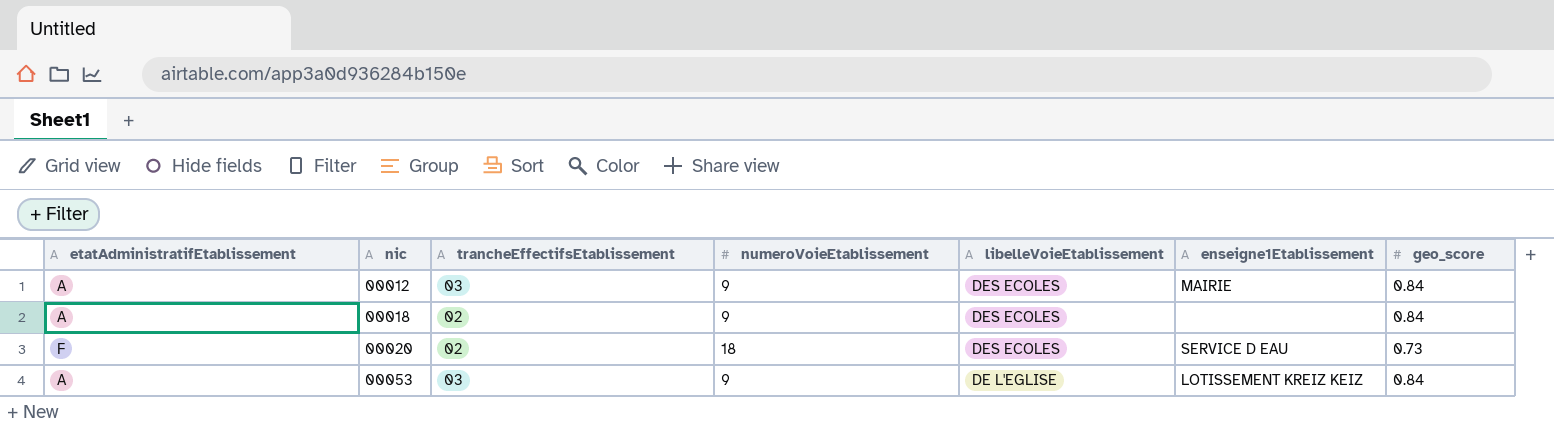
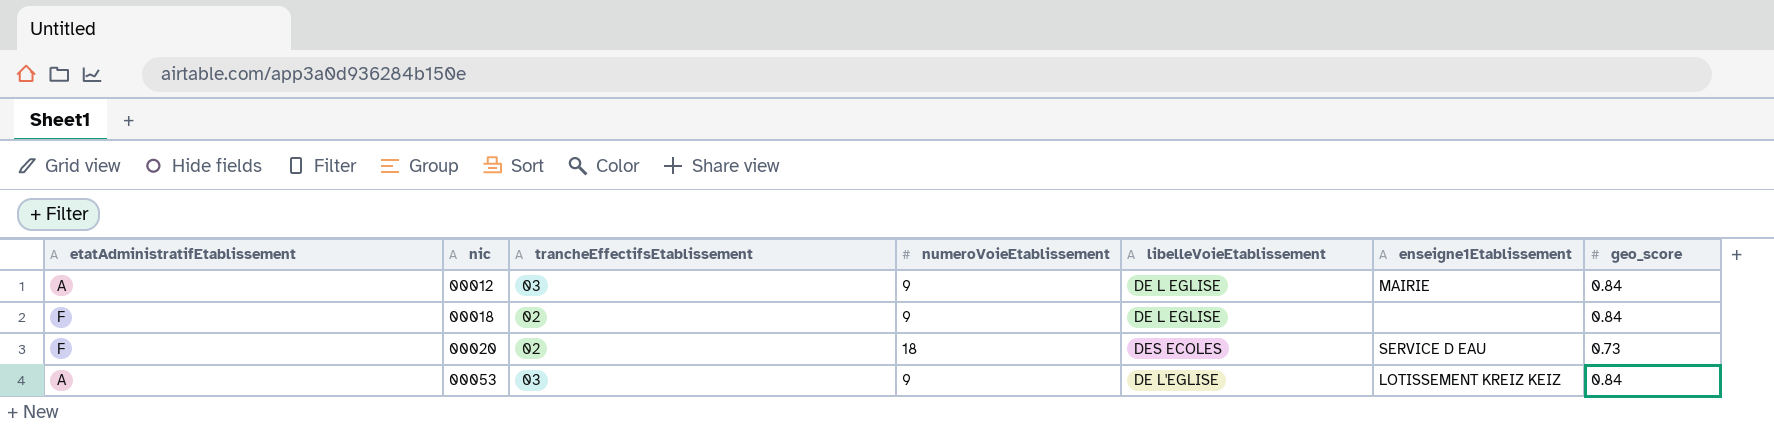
00012 | libelleVoieEtablissement: DES ECOLES -> DE L EGLISE
00018 | etatAdministratifEtablissement: A -> F
00018 | libelleVoieEtablissement: DES ECOLES -> DE L EGLISE

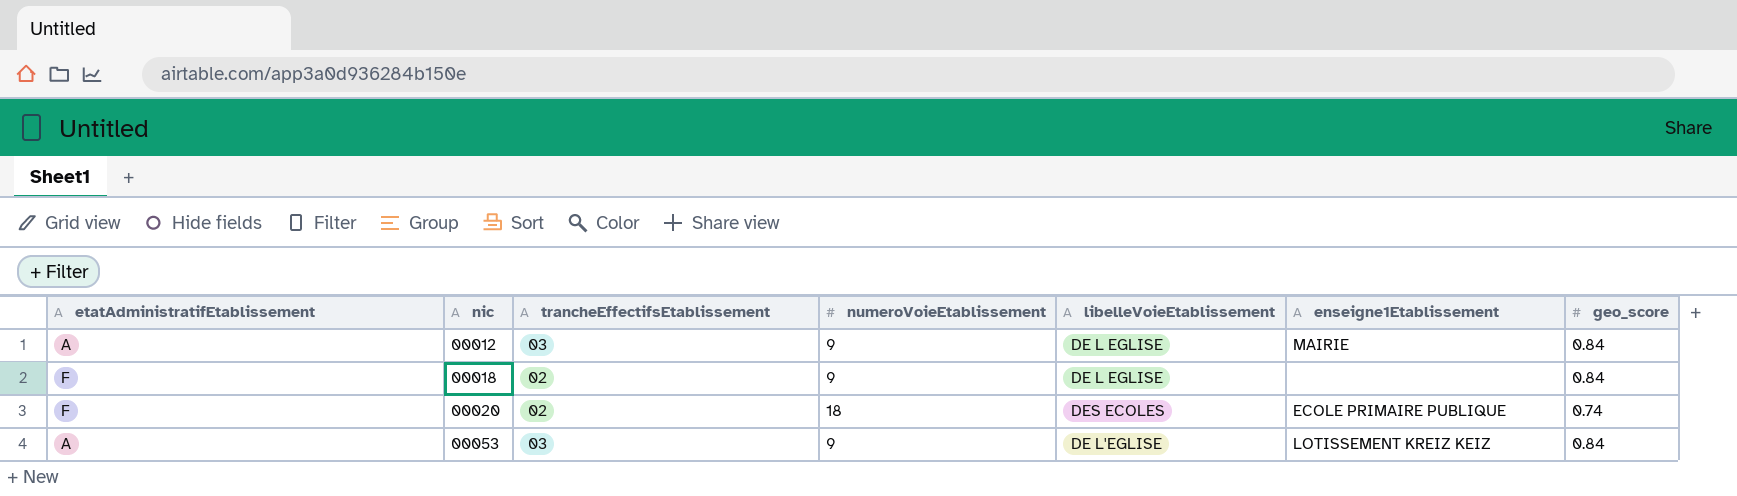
00020 | enseigne1Etablissement: SERVICE D EAU -> ECOLE PRIMAIRE PUBLIQUE
00020 | geo_score: 0.73 -> 0.74

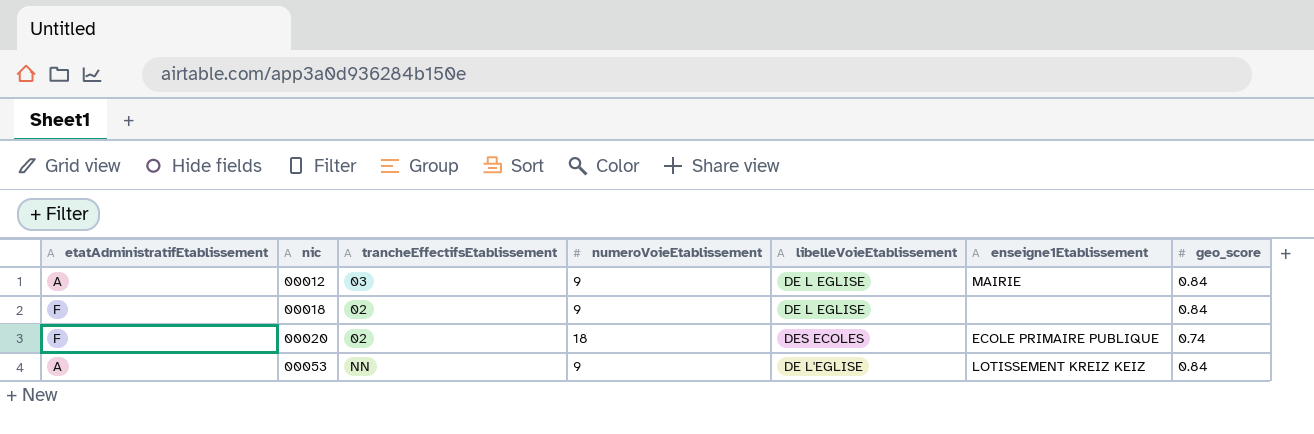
00053 | trancheEffectifsEtablissement: 03 -> NN

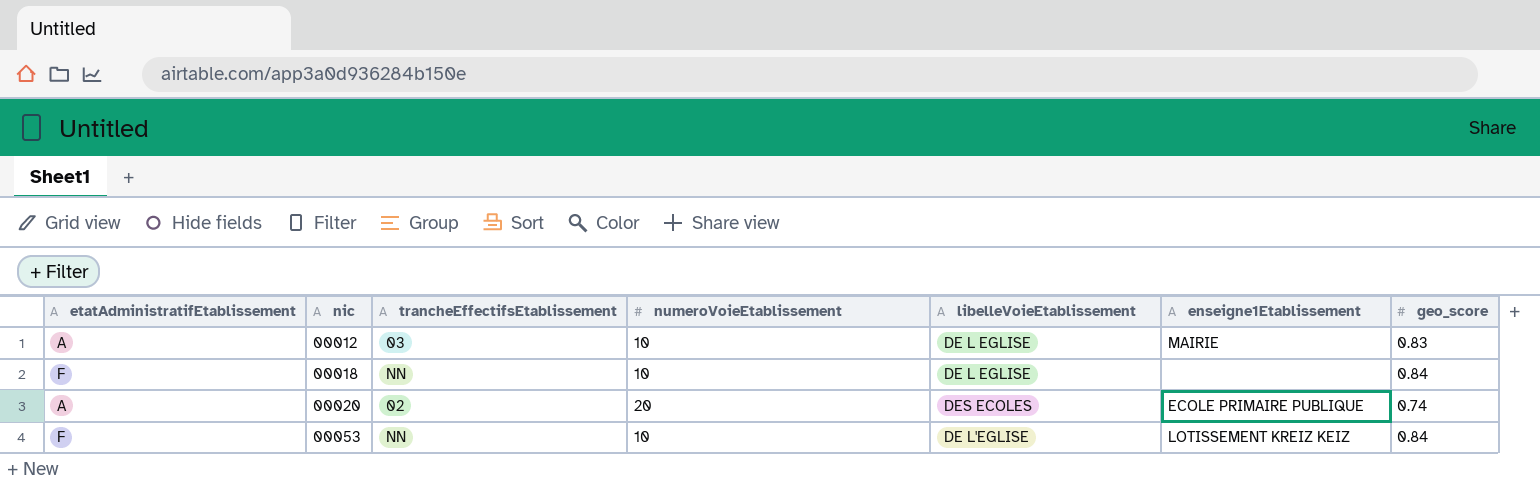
00012 | numeroVoieEtablissement: 9 -> 10
00012 | geo_score: 0.84 -> 0.83
00018 | trancheEffectifsEtablissement: 02 -> NN
00018 | numeroVoieEtablissement: 9 -> 10
00020 | etatAdministratifEtablissement: F -> A
00020 | numeroVoieEtablissement: 18 -> 20
00053 | etatAdministratifEtablissement: A -> F
00053 | numeroVoieEtablissement: 9 -> 10

